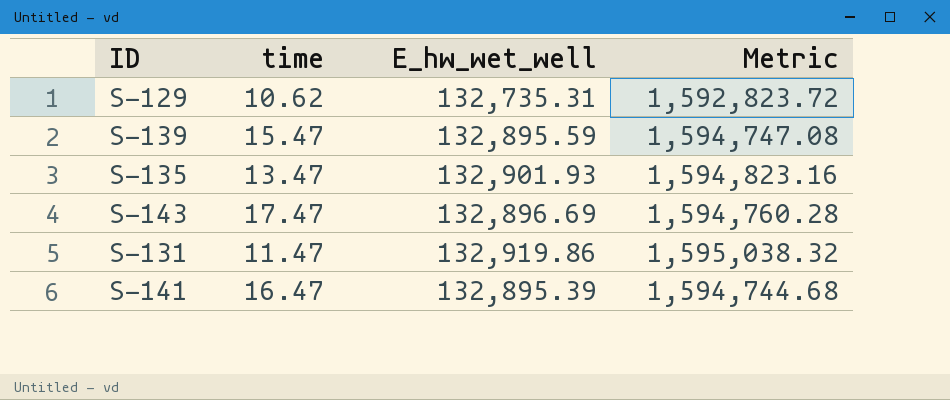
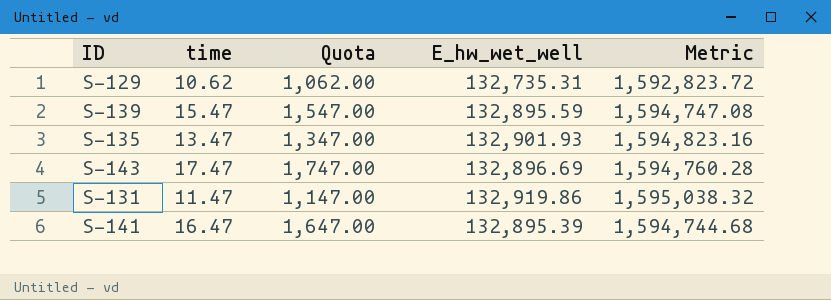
column Quota | formula: none -> [time] * 100

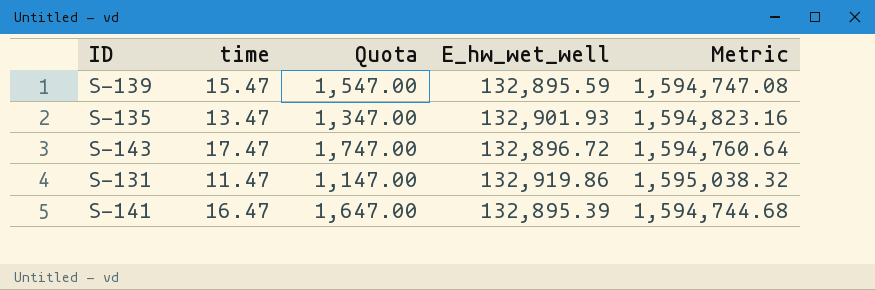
row S-129: 10.62 | 1,062.00 | 132,735.31 | 1,592,823.72 -> none
S-143 | E_hw_wet_well: 132,896.69 -> 132,896.72
S-143 | Metric: 1,594,760.28 -> 1,594,760.64

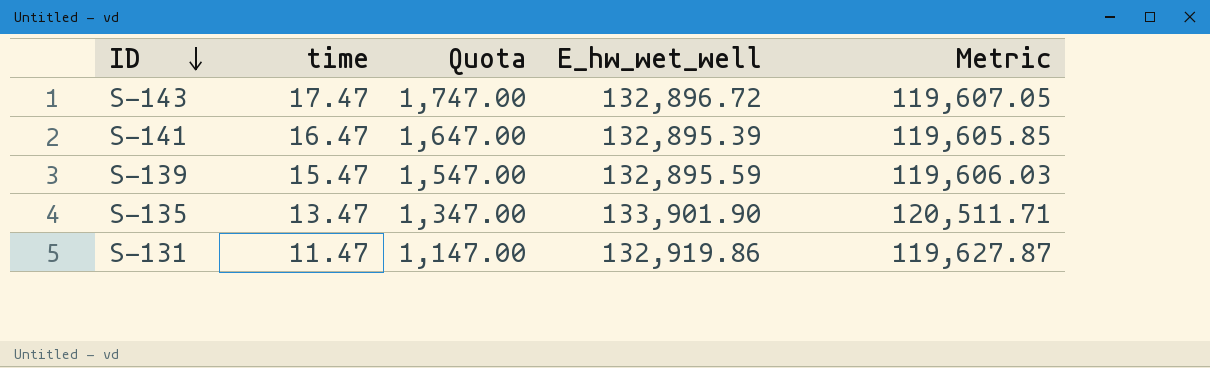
row order: none -> ID descending
column Metric | formula: [E_hw_wet_well] * 12 -> [E_hw_wet_well] * 0.9
S-135 | E_hw_wet_well: 132,901.93 -> 133,901.90

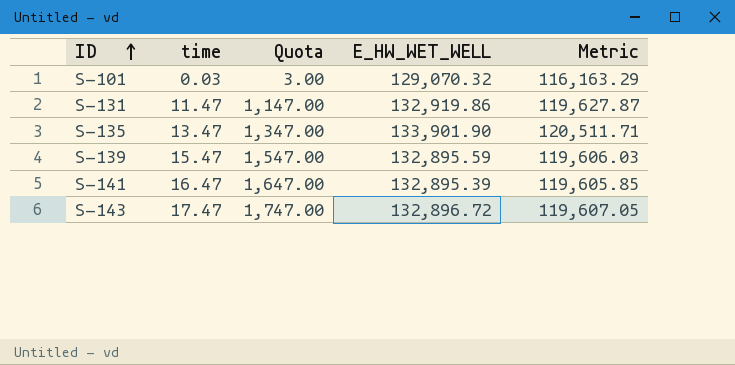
row order: ID descending -> ID ascending
column name: E_hw_wet_well -> E_HW_WET_WELL
row S-101: none -> 0.03 | 3.00 | 129,070.32 | 116,163.29

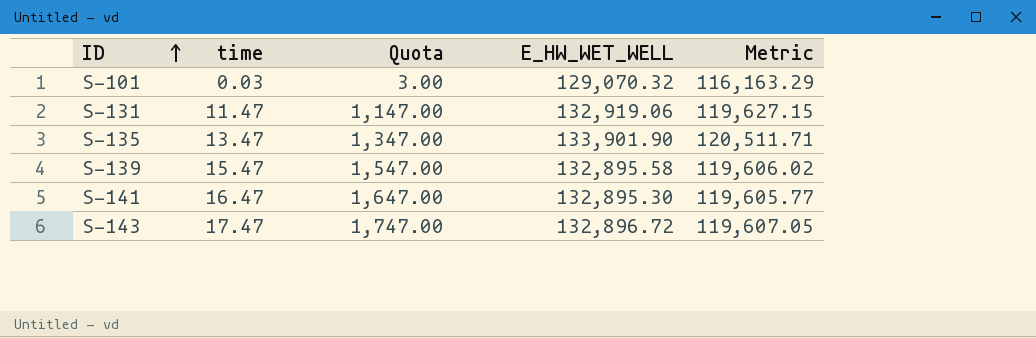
S-131 | E_HW_WET_WELL: 132,919.86 -> 132,919.06
S-131 | Metric: 119,627.87 -> 119,627.15
S-139 | E_HW_WET_WELL: 132,895.59 -> 132,895.58
S-139 | Metric: 119,606.03 -> 119,606.02
S-141 | E_HW_WET_WELL: 132,895.39 -> 132,895.30
S-141 | Metric: 119,605.85 -> 119,605.77

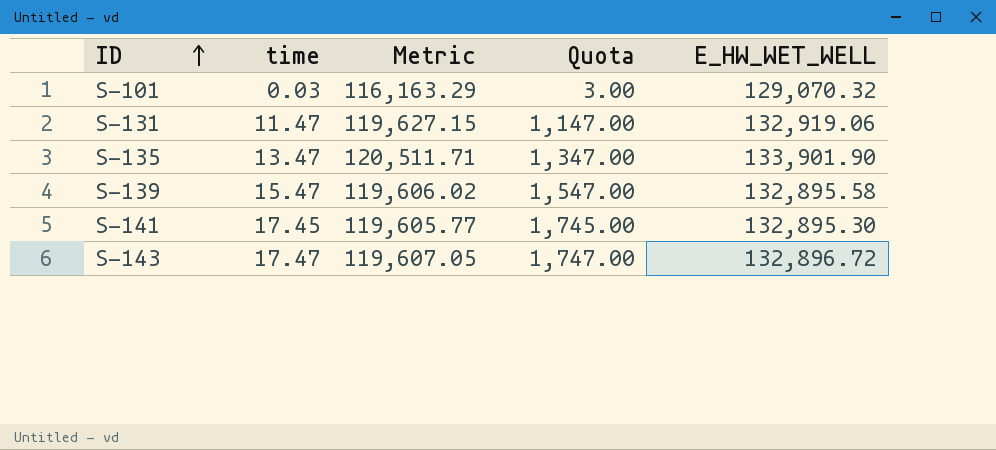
column Metric | position: 5 -> 3
S-141 | time: 16.47 -> 17.45
S-141 | Quota: 1,647.00 -> 1,745.00

